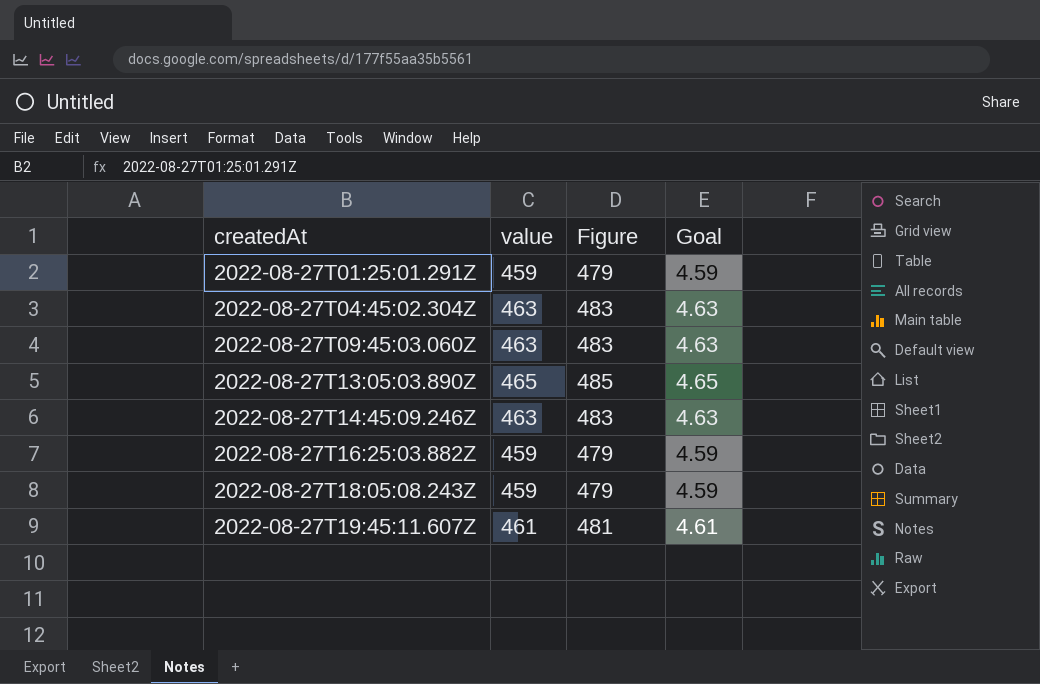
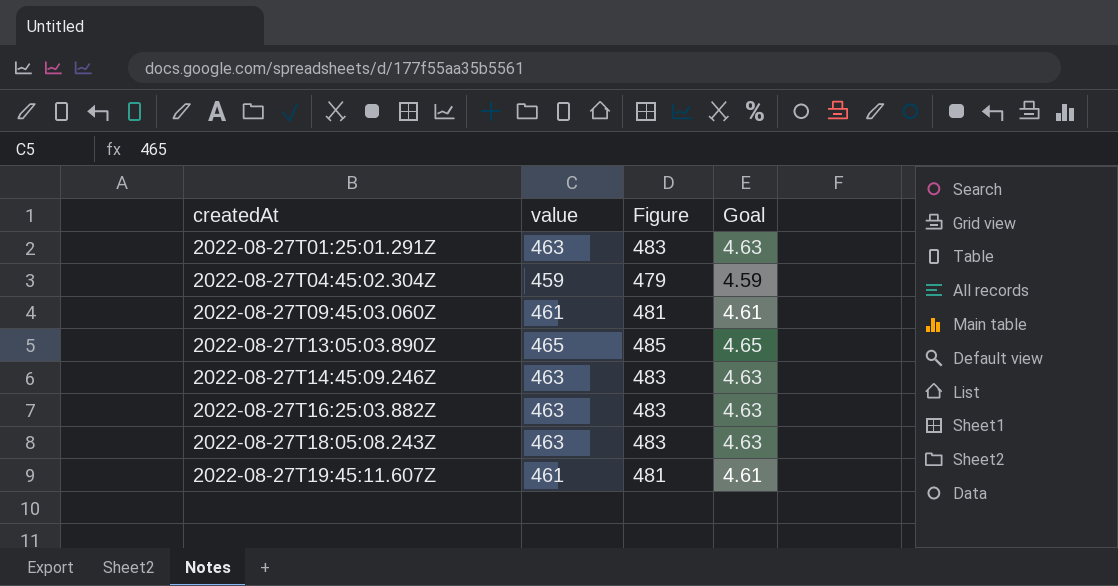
2022-08-27T01:25:01.291Z | value: 459 -> 463
2022-08-27T01:25:01.291Z | Figure: 479 -> 483
2022-08-27T01:25:01.291Z | Goal: 4.59 -> 4.63
2022-08-27T04:45:02.304Z | value: 463 -> 459
2022-08-27T04:45:02.304Z | Figure: 483 -> 479
2022-08-27T04:45:02.304Z | Goal: 4.63 -> 4.59
2022-08-27T09:45:03.060Z | value: 463 -> 461
2022-08-27T09:45:03.060Z | Figure: 483 -> 481
2022-08-27T09:45:03.060Z | Goal: 4.63 -> 4.61
2022-08-27T16:25:03.882Z | value: 459 -> 463
2022-08-27T16:25:03.882Z | Figure: 479 -> 483
2022-08-27T16:25:03.882Z | Goal: 4.59 -> 4.63
2022-08-27T18:05:08.243Z | value: 459 -> 463
2022-08-27T18:05:08.243Z | Figure: 479 -> 483
2022-08-27T18:05:08.243Z | Goal: 4.59 -> 4.63

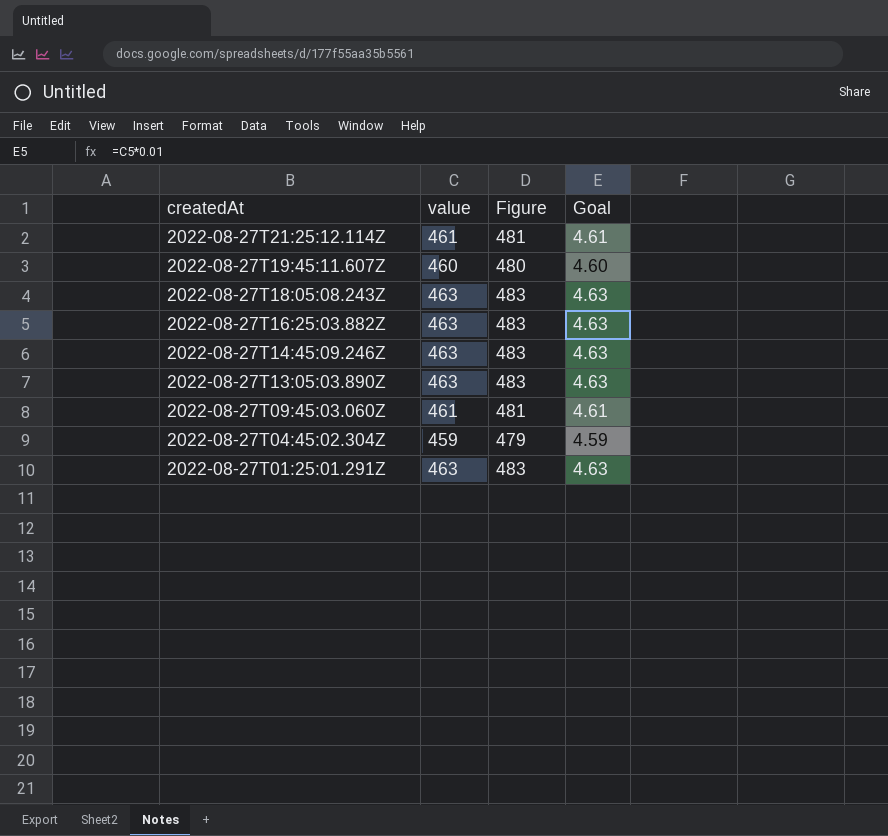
row order: createdAt ascending -> createdAt descending
row 2022-08-27T21:25:12.114Z: none -> 461 | 481 | 4.61
2022-08-27T19:45:11.607Z | value: 461 -> 460
2022-08-27T19:45:11.607Z | Figure: 481 -> 480
2022-08-27T19:45:11.607Z | Goal: 4.61 -> 4.60
2022-08-27T13:05:03.890Z | value: 465 -> 463
2022-08-27T13:05:03.890Z | Figure: 485 -> 483
2022-08-27T13:05:03.890Z | Goal: 4.65 -> 4.63

